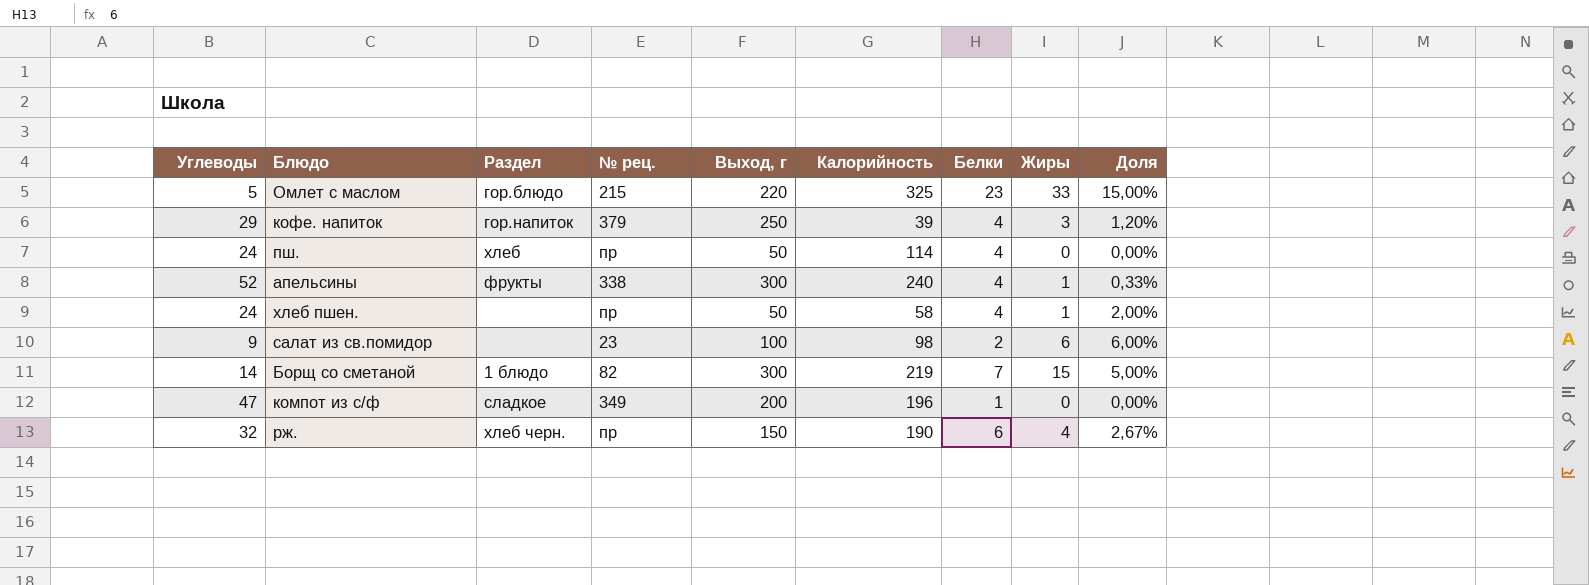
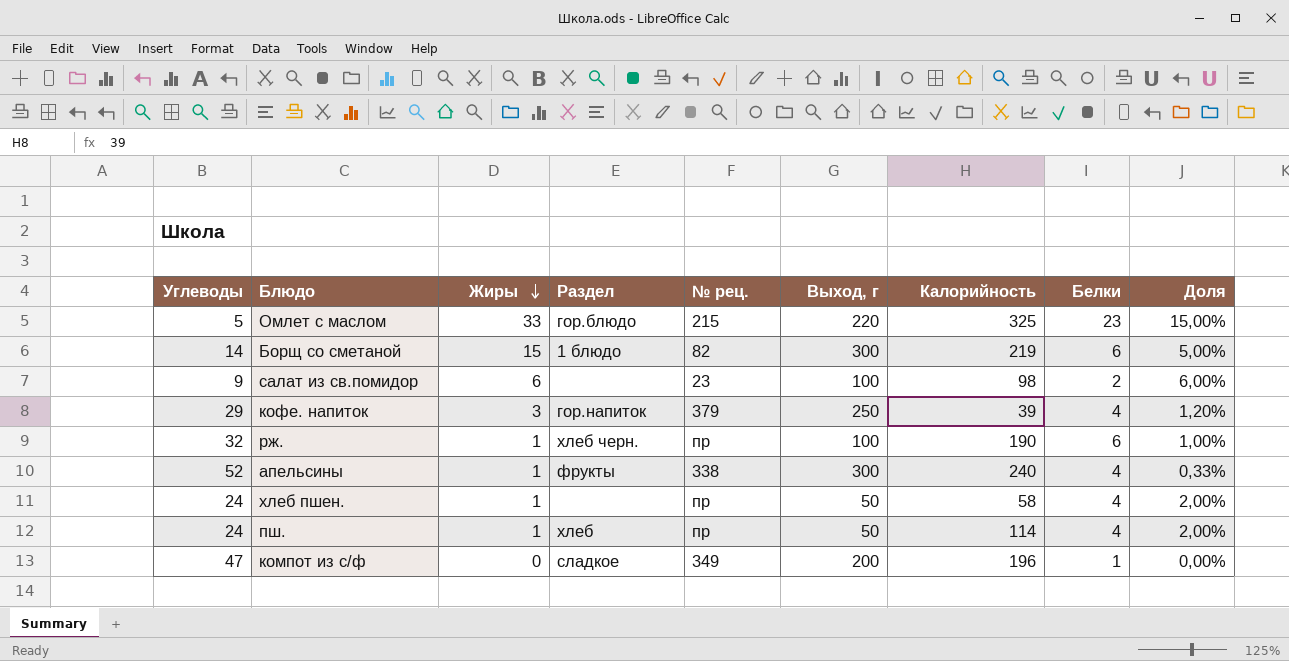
row order: none -> Жиры descending
column Жиры | position: 8 -> 3
Борщ со сметаной | Белки: 7 -> 6
рж. | Жиры: 4 -> 1
рж. | Выход, г: 150 -> 100
рж. | Доля: 2,67% -> 1,00%
пш. | Жиры: 0 -> 1
пш. | Доля: 0,00% -> 2,00%

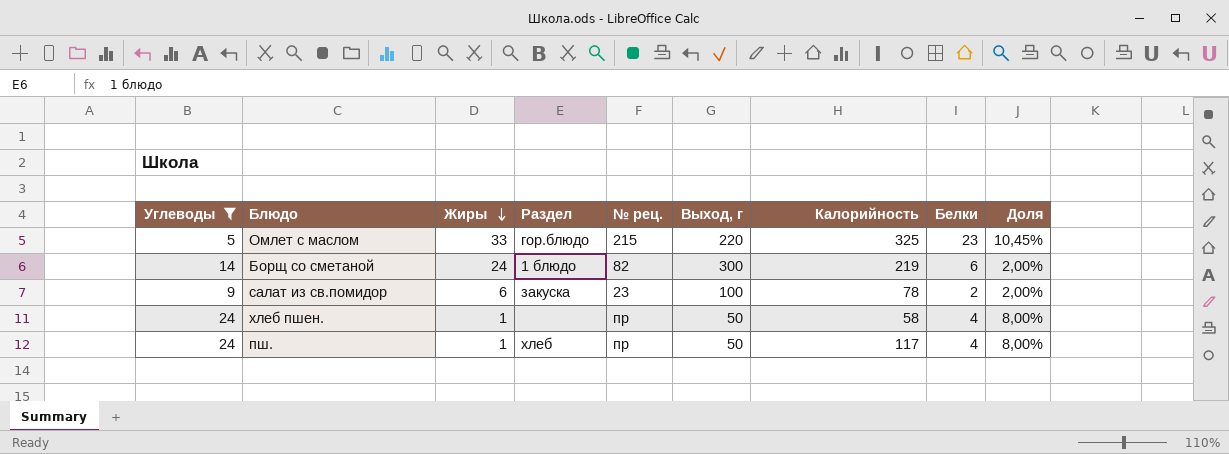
filter: none -> Углеводы <= 24
column Доля | formula: [Жиры] / [Выход, г] -> [Белки] / [Выход, г]
Борщ со сметаной | Жиры: 15 -> 24
салат из св.помидор | Раздел: none -> закуска
салат из св.помидор | Калорийность: 98 -> 78
пш. | Калорийность: 114 -> 117

